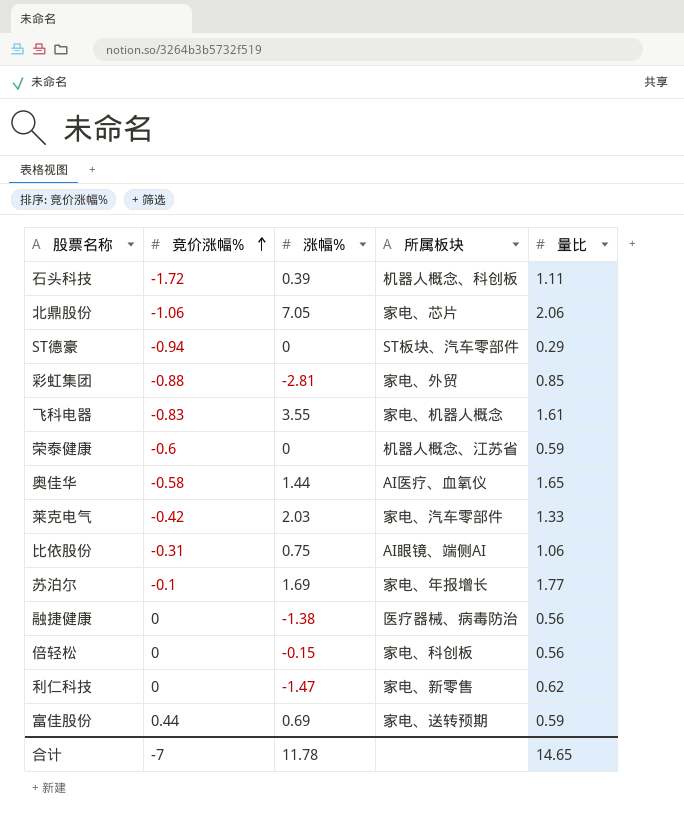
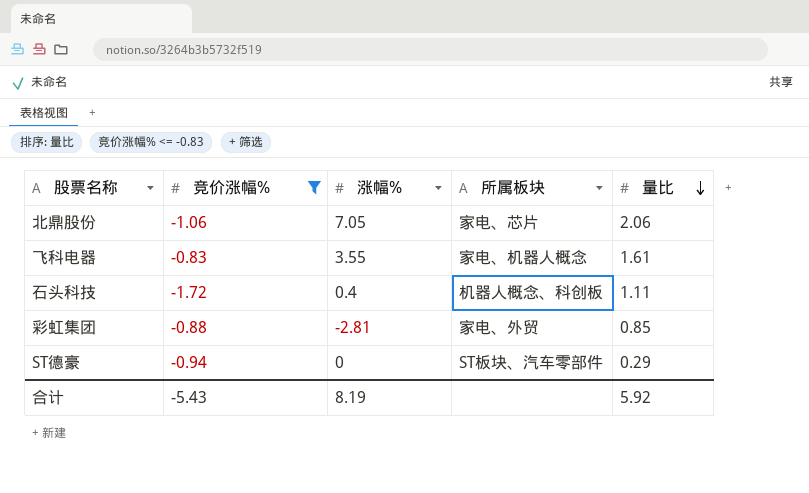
filter: none -> 竞价涨幅% <= -0.83
row order: 竞价涨幅% ascending -> 量比 descending
石头科技 | 涨幅%: 0.39 -> 0.4
合计 | 竞价涨幅%: -7 -> -5.43
合计 | 涨幅%: 11.78 -> 8.19
合计 | 量比: 14.65 -> 5.92

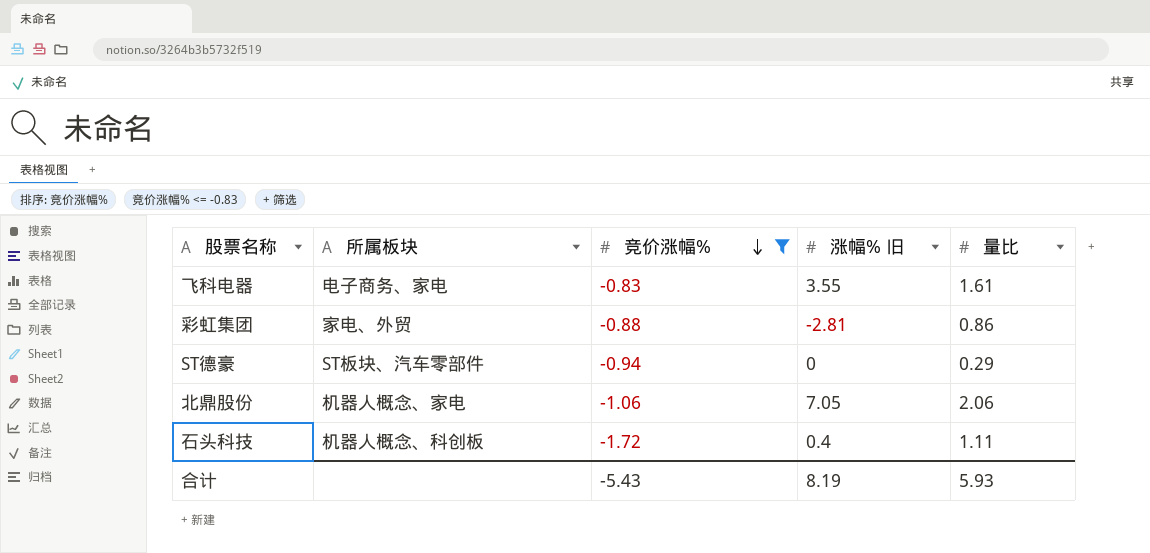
row order: 量比 descending -> 竞价涨幅% descending
column 所属板块 | position: 4 -> 2
column name: 涨幅% -> 涨幅% 旧
飞科电器 | 所属板块: 家电、机器人概念 -> 电子商务、家电
彩虹集团 | 量比: 0.85 -> 0.86
北鼎股份 | 所属板块: 家电、芯片 -> 机器人概念、家电
合计 | 量比: 5.92 -> 5.93

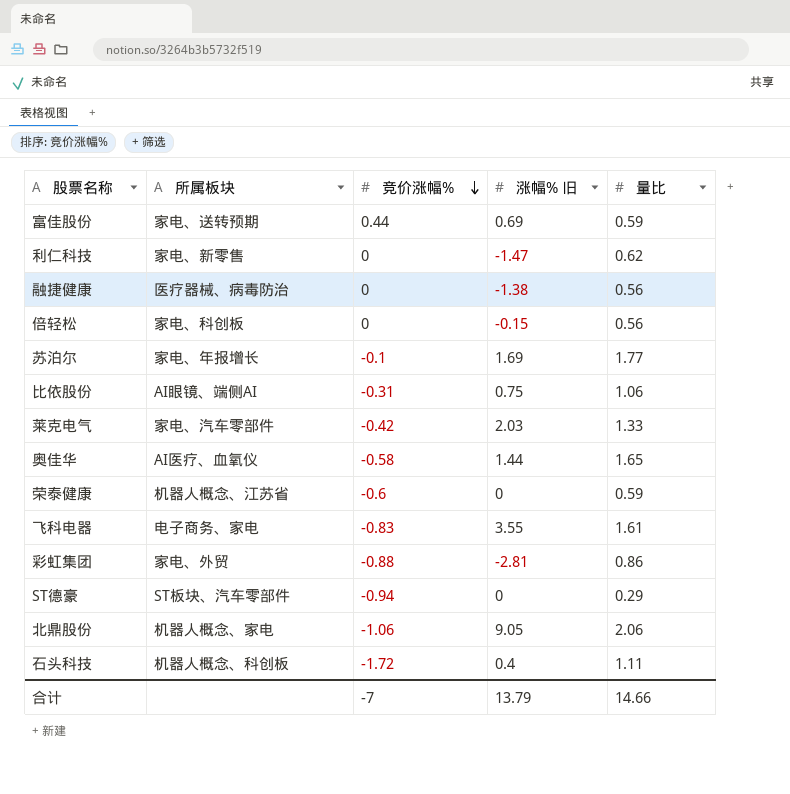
filter: 竞价涨幅% <= -0.83 -> none
北鼎股份 | 涨幅% 旧: 7.05 -> 9.05
合计 | 竞价涨幅%: -5.43 -> -7
合计 | 涨幅% 旧: 8.19 -> 13.79
合计 | 量比: 5.93 -> 14.66

